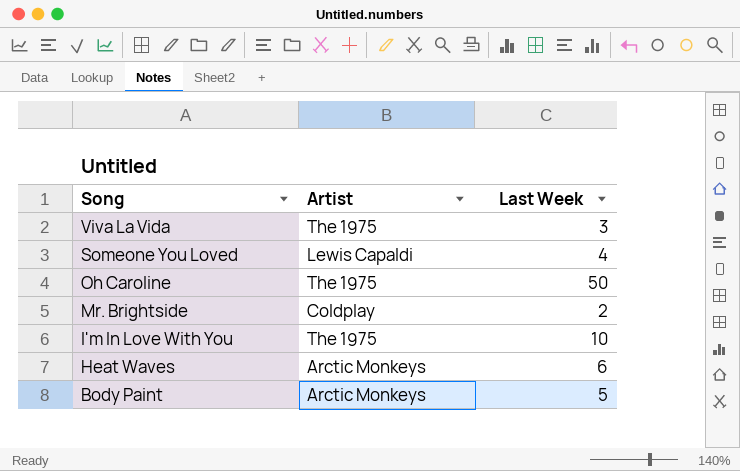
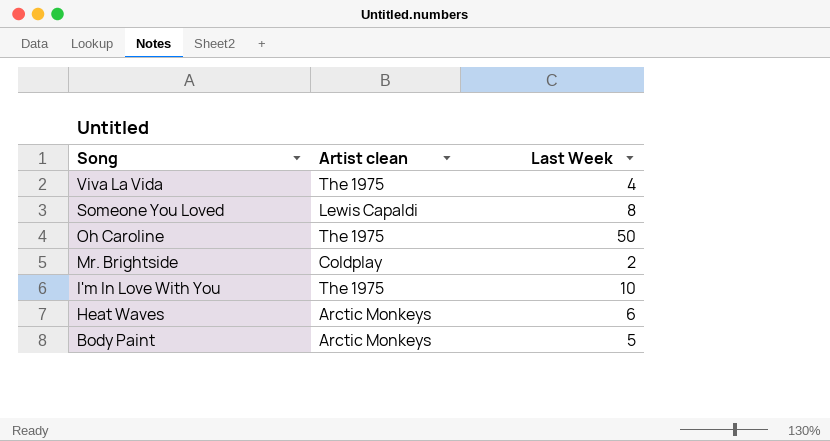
column name: Artist -> Artist clean
Viva La Vida | Last Week: 3 -> 4
Someone You Loved | Last Week: 4 -> 8

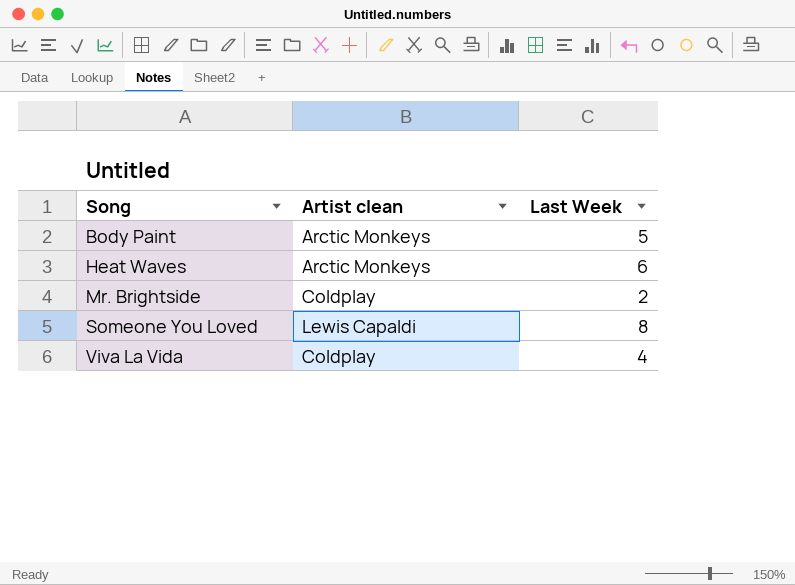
row order: Song descending -> Song ascending
row Oh Caroline: The 1975 | 50 -> none
row I'm In Love With You: The 1975 | 10 -> none
Viva La Vida | Artist clean: The 1975 -> Coldplay

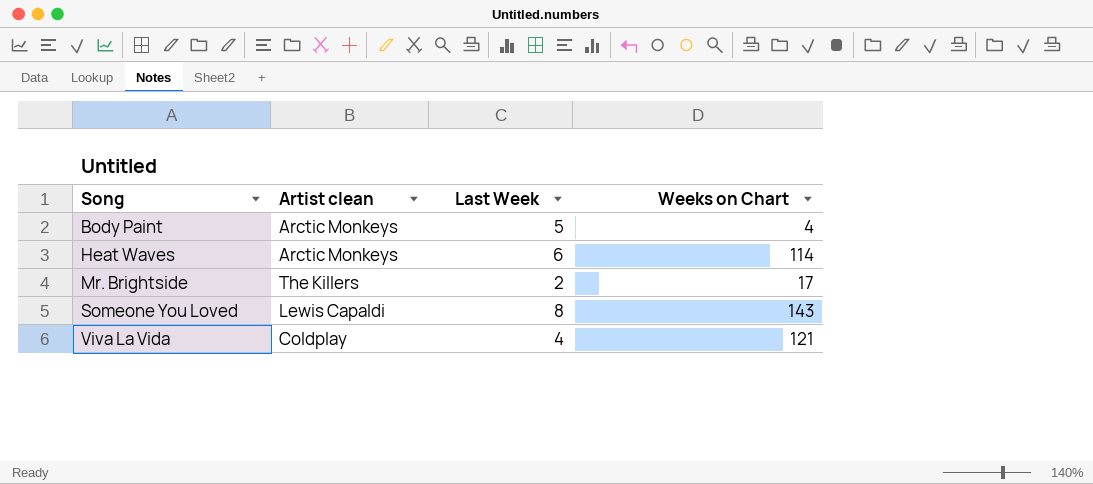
column Weeks on Chart | position: none -> 4
Mr. Brightside | Artist clean: Coldplay -> The Killers

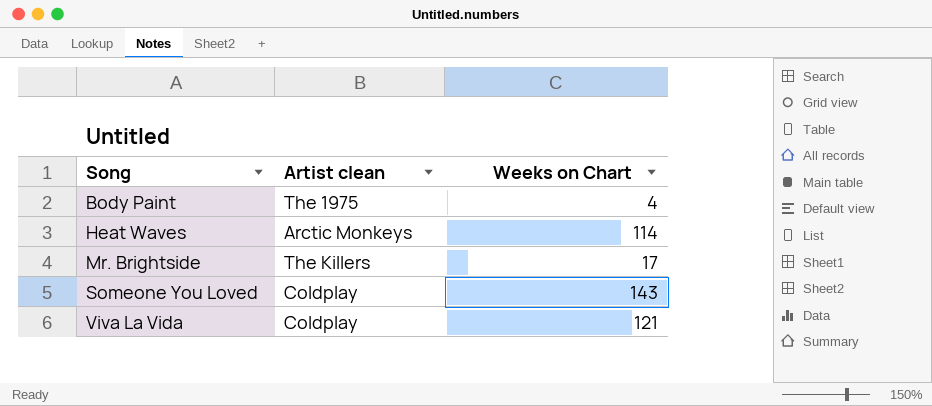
column Last Week | position: 3 -> none
Body Paint | Artist clean: Arctic Monkeys -> The 1975
Someone You Loved | Artist clean: Lewis Capaldi -> Coldplay

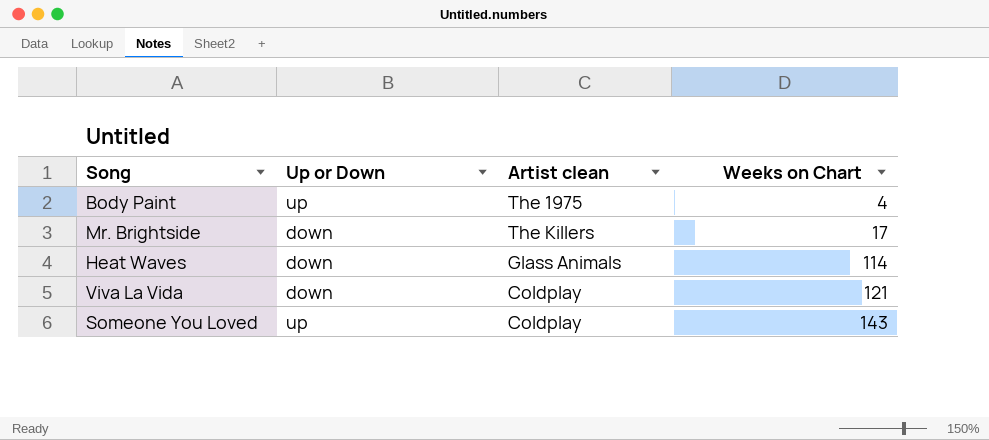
row order: Song ascending -> Weeks on Chart ascending
column Up or Down | position: none -> 2
Heat Waves | Artist clean: Arctic Monkeys -> Glass Animals

